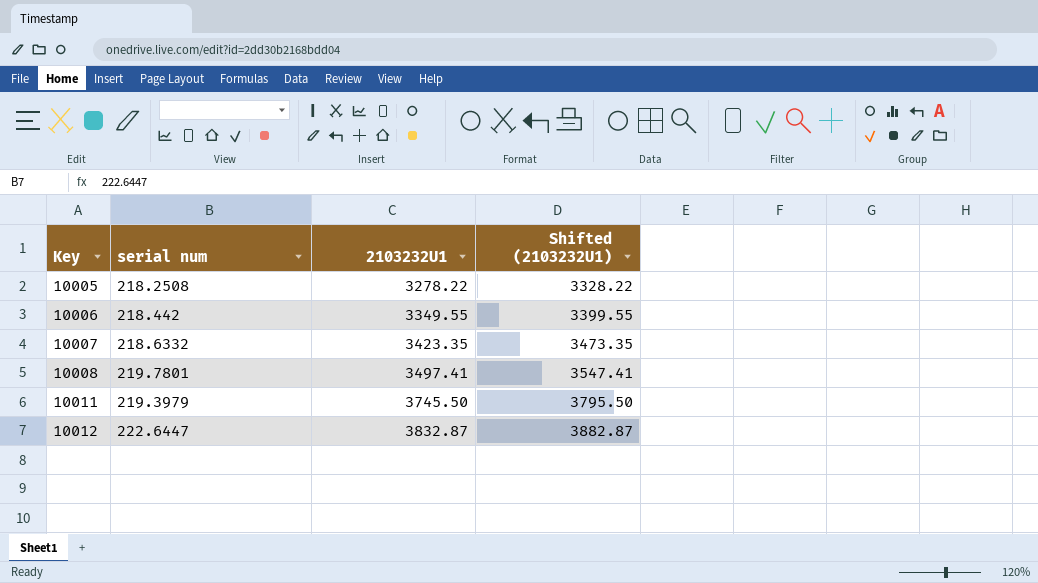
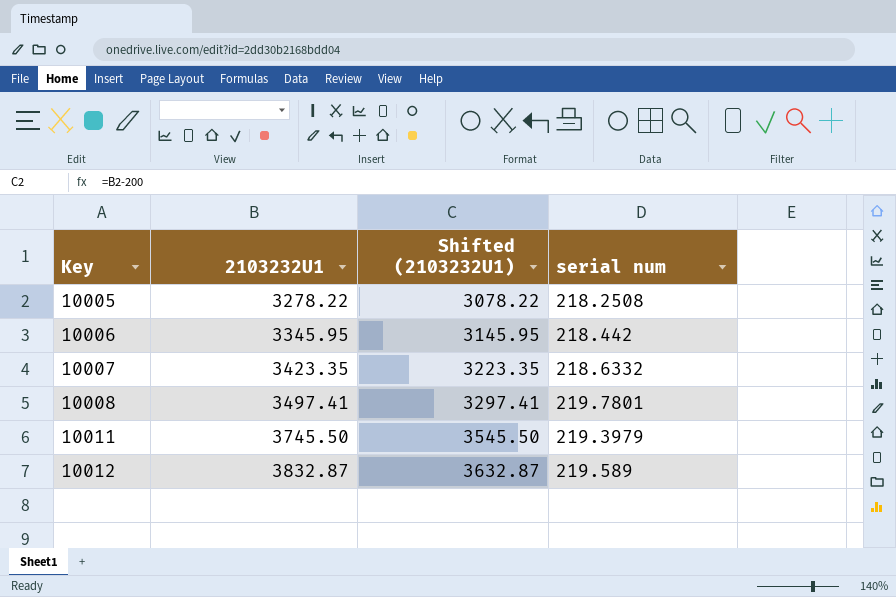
column Shifted (2103232U1) | formula: [2103232U1] + 50 -> [2103232U1] - 200
column serial num | position: 2 -> 4
10006 | 2103232U1: 3349.55 -> 3345.95
10012 | serial num: 222.6447 -> 219.589

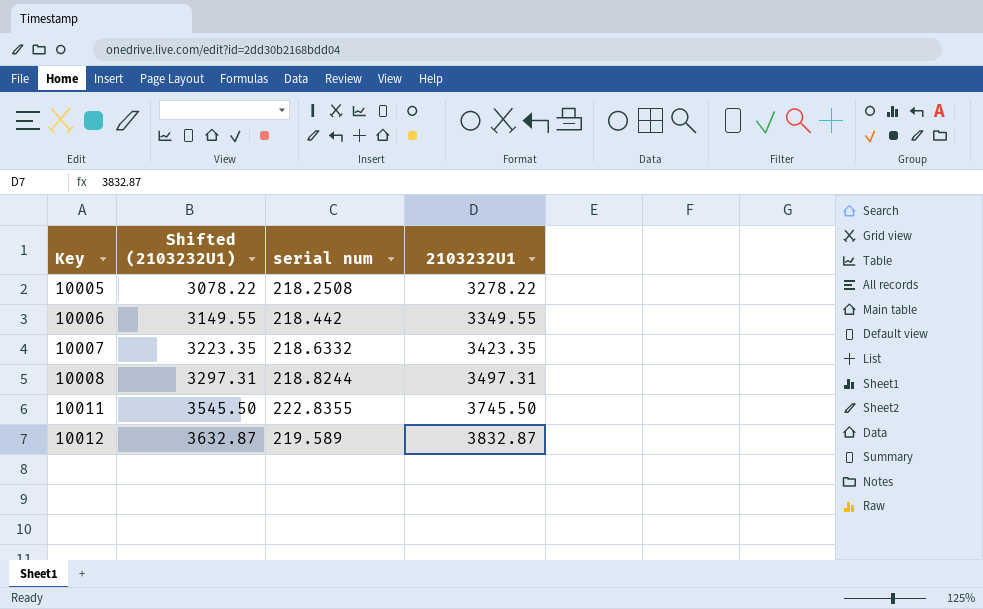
column 2103232U1 | position: 2 -> 4
10006 | Shifted (2103232U1): 3145.95 -> 3149.55
10006 | 2103232U1: 3345.95 -> 3349.55
10008 | Shifted (2103232U1): 3297.41 -> 3297.31
10008 | serial num: 219.7801 -> 218.8244
10008 | 2103232U1: 3497.41 -> 3497.31
10011 | serial num: 219.3979 -> 222.8355

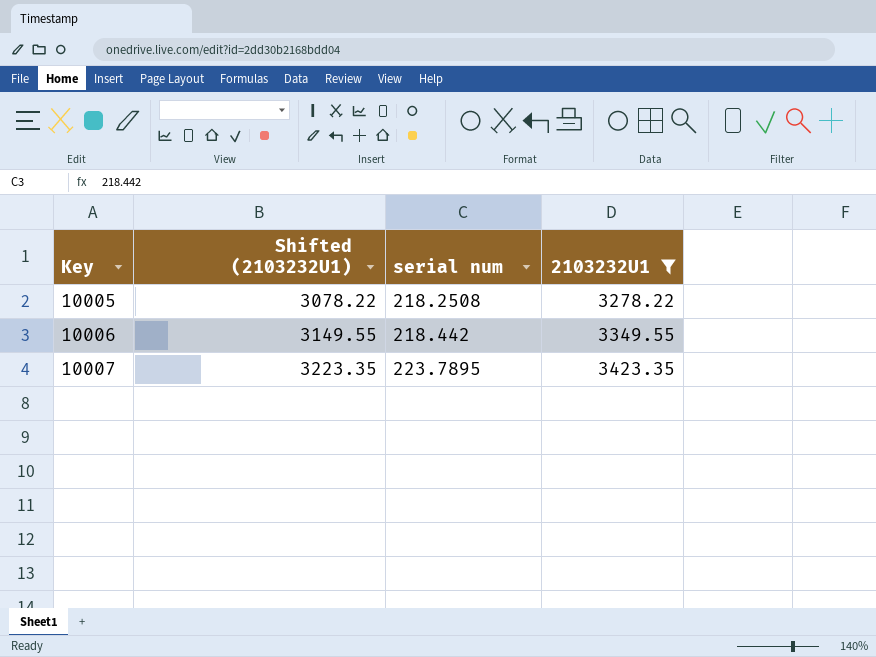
filter: none -> 2103232U1 <= 3423.35
10007 | serial num: 218.6332 -> 223.7895

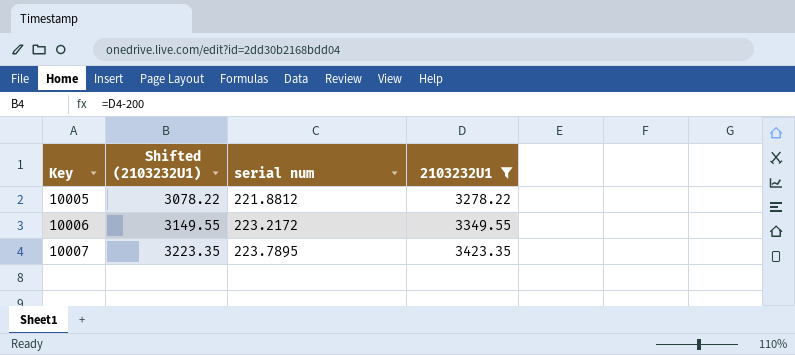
10005 | serial num: 218.2508 -> 221.8812
10006 | serial num: 218.442 -> 223.2172

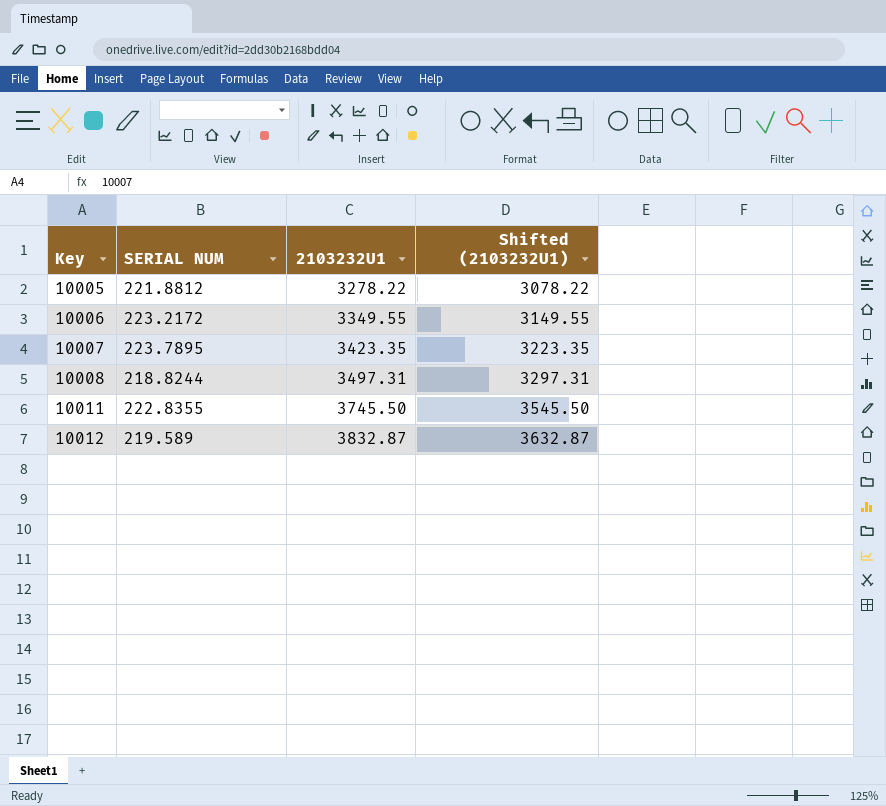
filter: 2103232U1 <= 3423.35 -> none
column name: serial num -> SERIAL NUM
column Shifted (2103232U1) | position: 2 -> 4

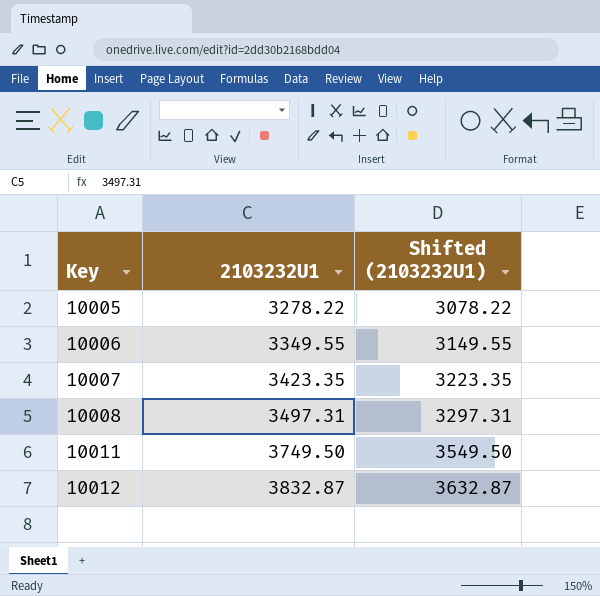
column SERIAL NUM | position: 2 -> none
10011 | 2103232U1: 3745.50 -> 3749.50
10011 | Shifted (2103232U1): 3545.50 -> 3549.50

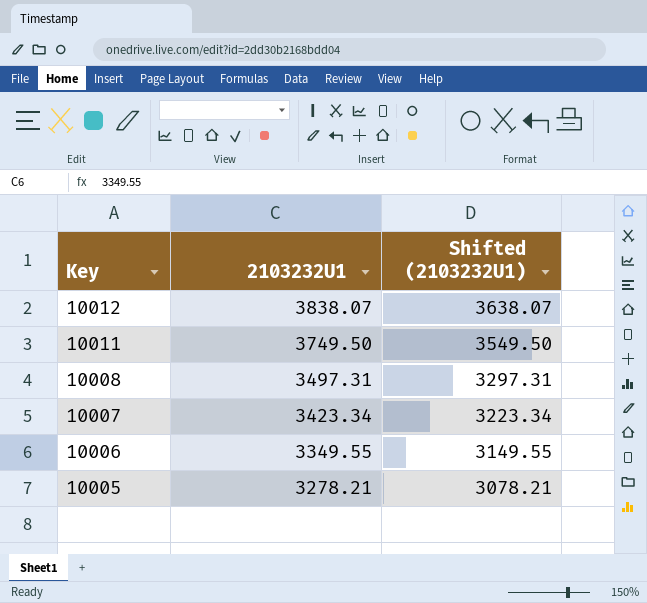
row order: Key ascending -> Key descending
10012 | 2103232U1: 3832.87 -> 3838.07
10012 | Shifted (2103232U1): 3632.87 -> 3638.07
10007 | 2103232U1: 3423.35 -> 3423.34
10007 | Shifted (2103232U1): 3223.35 -> 3223.34
10005 | 2103232U1: 3278.22 -> 3278.21
10005 | Shifted (2103232U1): 3078.22 -> 3078.21

